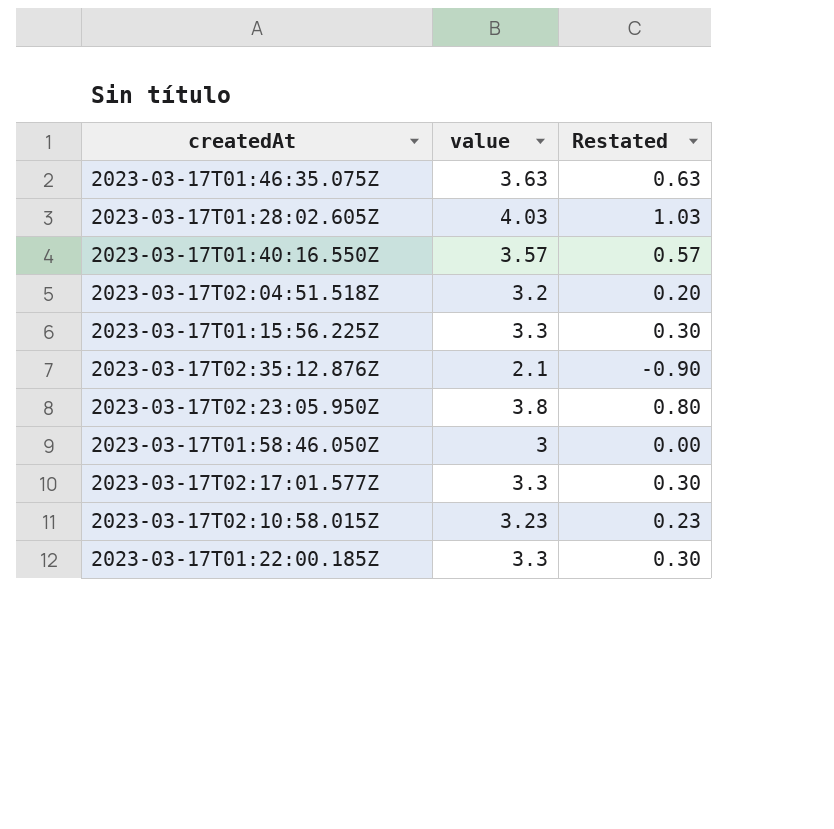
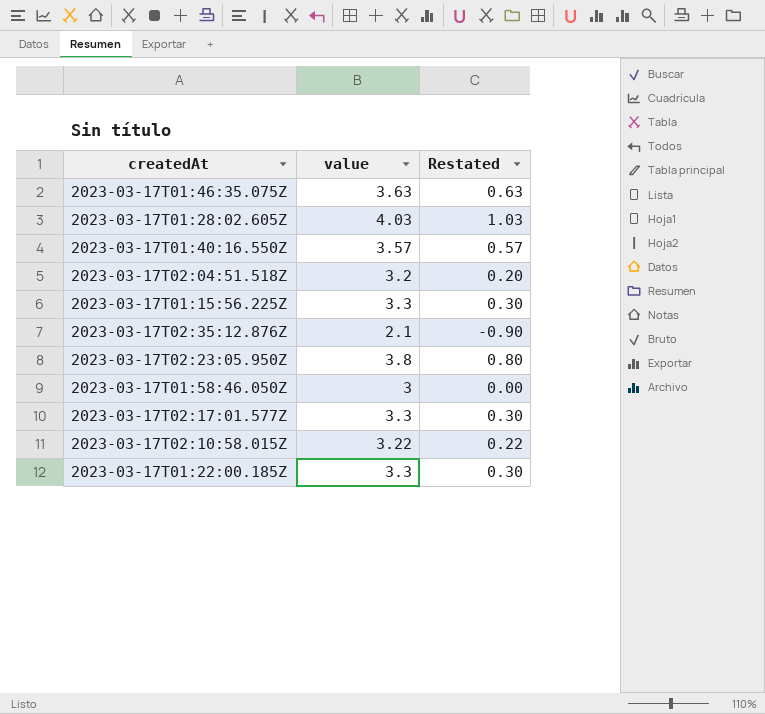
2023-03-17T02:10:58.015Z | value: 3.23 -> 3.22
2023-03-17T02:10:58.015Z | Restated: 0.23 -> 0.22

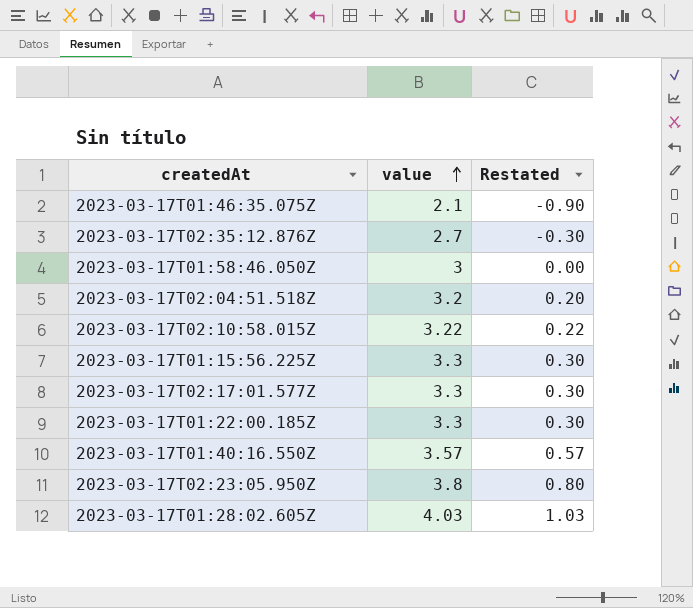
row order: none -> value ascending
2023-03-17T01:46:35.075Z | value: 3.63 -> 2.1
2023-03-17T01:46:35.075Z | Restated: 0.63 -> -0.90
2023-03-17T02:35:12.876Z | value: 2.1 -> 2.7
2023-03-17T02:35:12.876Z | Restated: -0.90 -> -0.30

